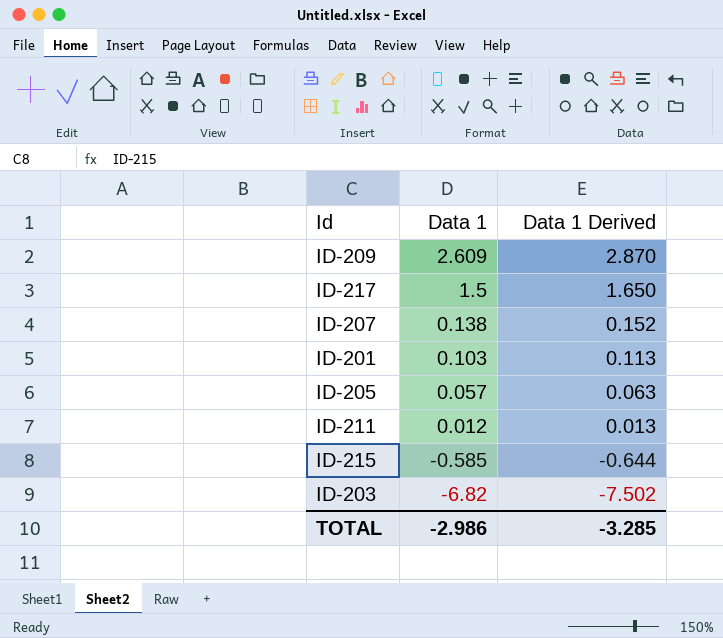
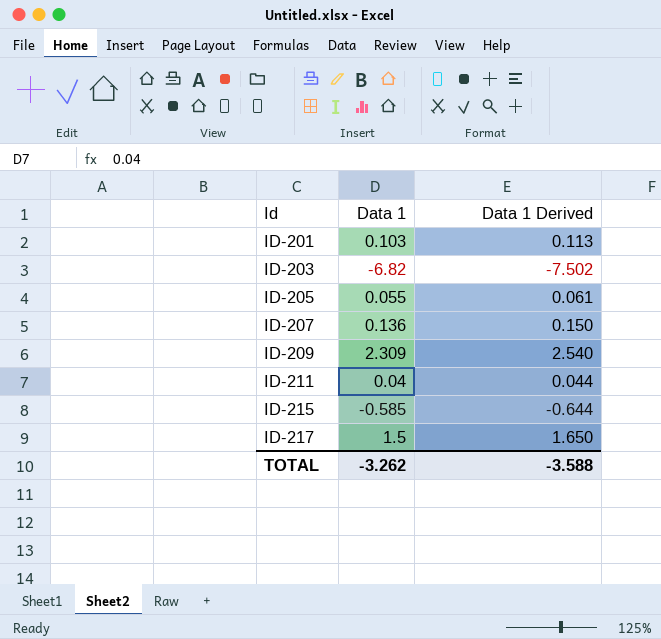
row order: Data 1 descending -> Id ascending
ID-205 | Data 1: 0.057 -> 0.055
ID-205 | Data 1 Derived: 0.063 -> 0.061
ID-207 | Data 1: 0.138 -> 0.136
ID-207 | Data 1 Derived: 0.152 -> 0.150
ID-209 | Data 1: 2.609 -> 2.309
ID-209 | Data 1 Derived: 2.870 -> 2.540
ID-211 | Data 1: 0.012 -> 0.04
ID-211 | Data 1 Derived: 0.013 -> 0.044
TOTAL | Data 1: -2.986 -> -3.262
TOTAL | Data 1 Derived: -3.285 -> -3.588

